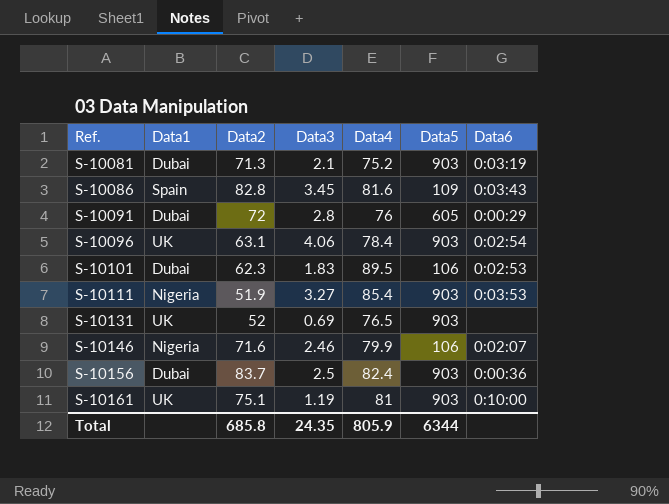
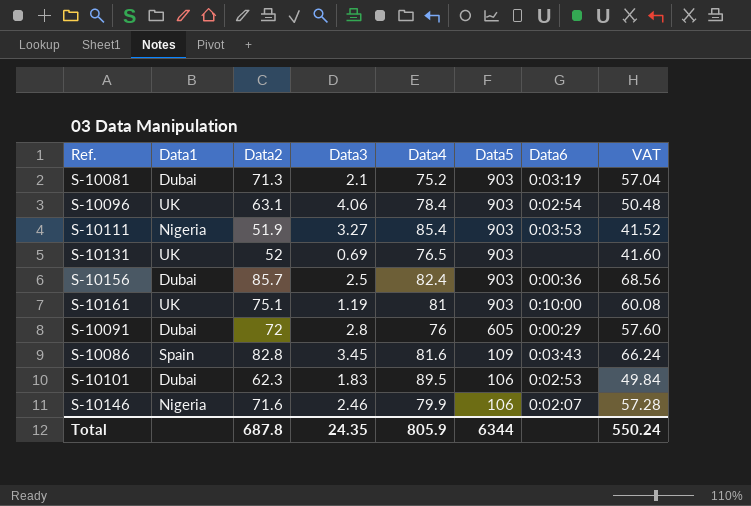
row order: Ref. ascending -> Data5 descending
column VAT | formula: none -> [Data2] * 0.8
S-10156 | Data2: 83.7 -> 85.7
Total | Data2: 685.8 -> 687.8

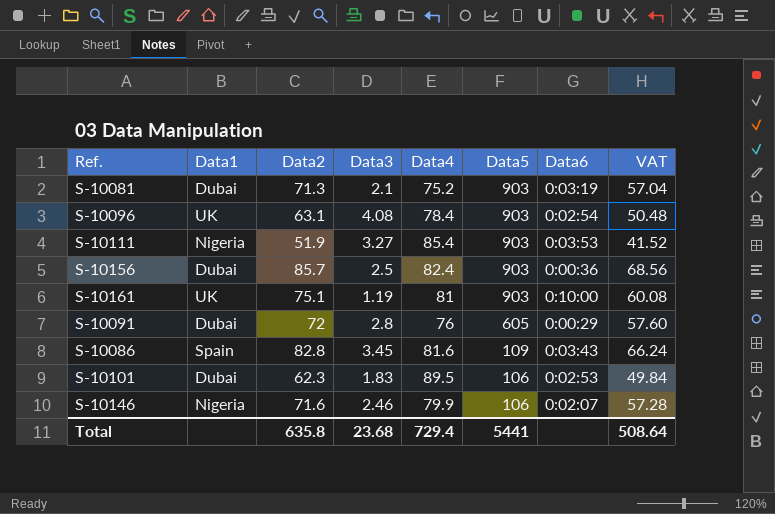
row S-10131: UK | 52 | 0.69 | 76.5 | 903 | none | 41.60 -> none
S-10096 | Data3: 4.06 -> 4.08
Total | Data2: 687.8 -> 635.8
Total | Data3: 24.35 -> 23.68
Total | Data4: 805.9 -> 729.4
Total | Data5: 6344 -> 5441
Total | VAT: 550.24 -> 508.64

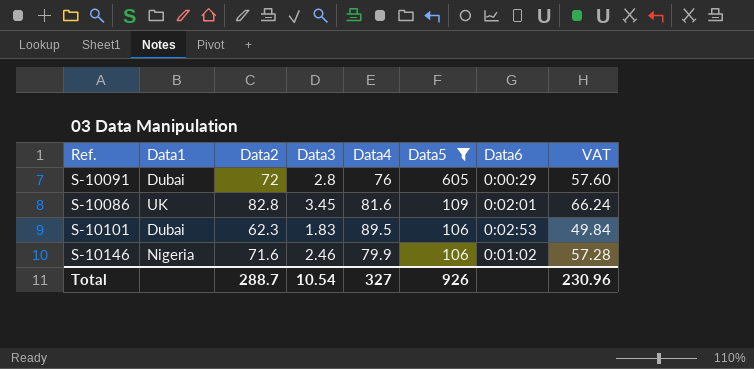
filter: none -> Data5 != 903
S-10086 | Data1: Spain -> UK
S-10086 | Data6: 0:03:43 -> 0:02:01
S-10146 | Data6: 0:02:07 -> 0:01:02
Total | Data2: 635.8 -> 288.7
Total | Data3: 23.68 -> 10.54
Total | Data4: 729.4 -> 327
Total | Data5: 5441 -> 926
Total | VAT: 508.64 -> 230.96

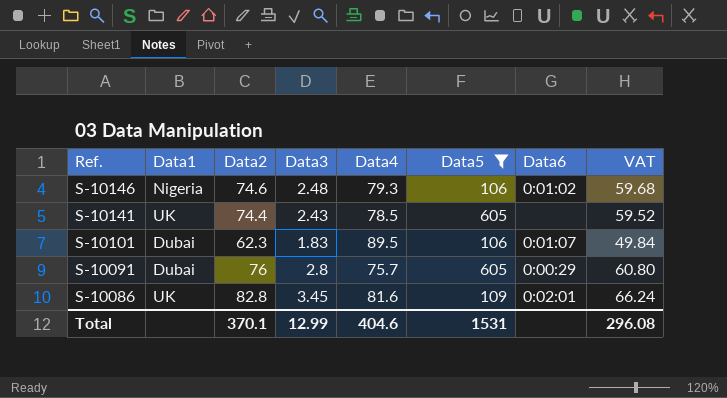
row order: Data5 descending -> Ref. descending
S-10146 | Data2: 71.6 -> 74.6
S-10146 | Data3: 2.46 -> 2.48
S-10146 | Data4: 79.9 -> 79.3
S-10146 | VAT: 57.28 -> 59.68
row S-10141: none -> UK | 74.4 | 2.43 | 78.5 | 605 | none | 59.52
S-10101 | Data6: 0:02:53 -> 0:01:07
S-10091 | Data2: 72 -> 76
S-10091 | Data4: 76 -> 75.7
S-10091 | VAT: 57.60 -> 60.80
Total | Data2: 288.7 -> 370.1
Total | Data3: 10.54 -> 12.99
Total | Data4: 327 -> 404.6
Total | Data5: 926 -> 1531
Total | VAT: 230.96 -> 296.08

